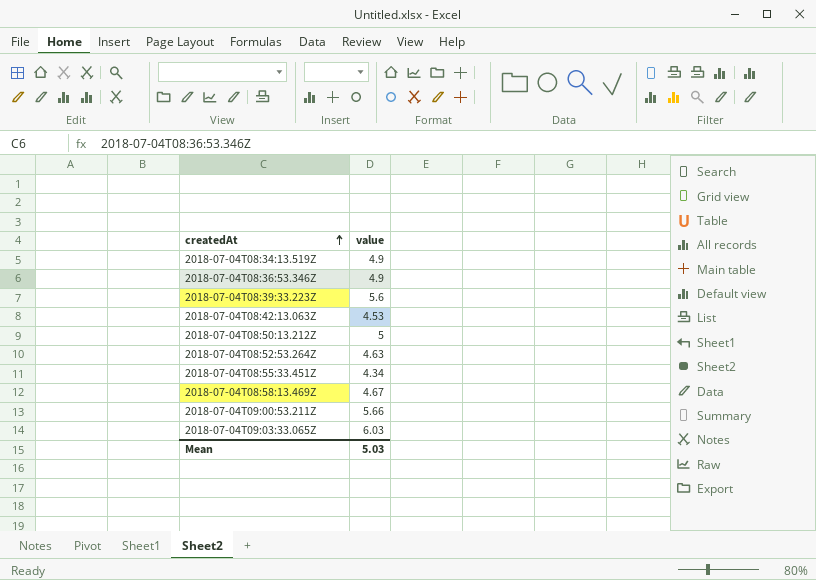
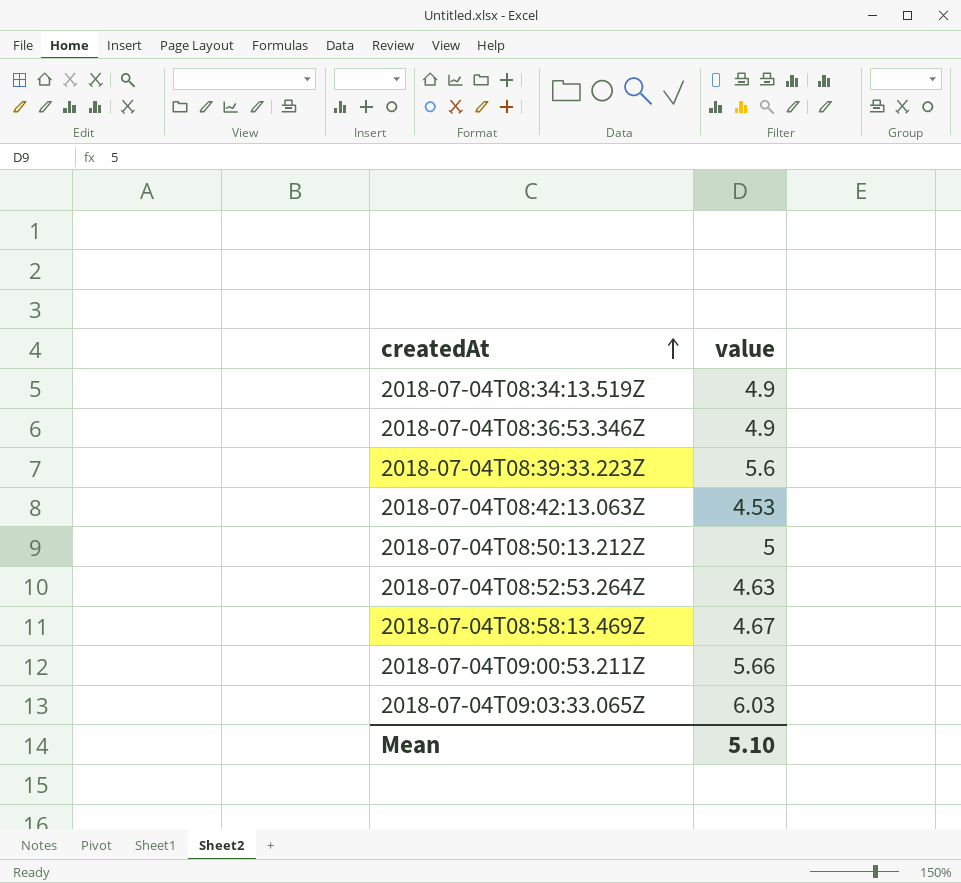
row 2018-07-04T08:55:33.451Z: 4.34 -> none
Mean | value: 5.03 -> 5.10

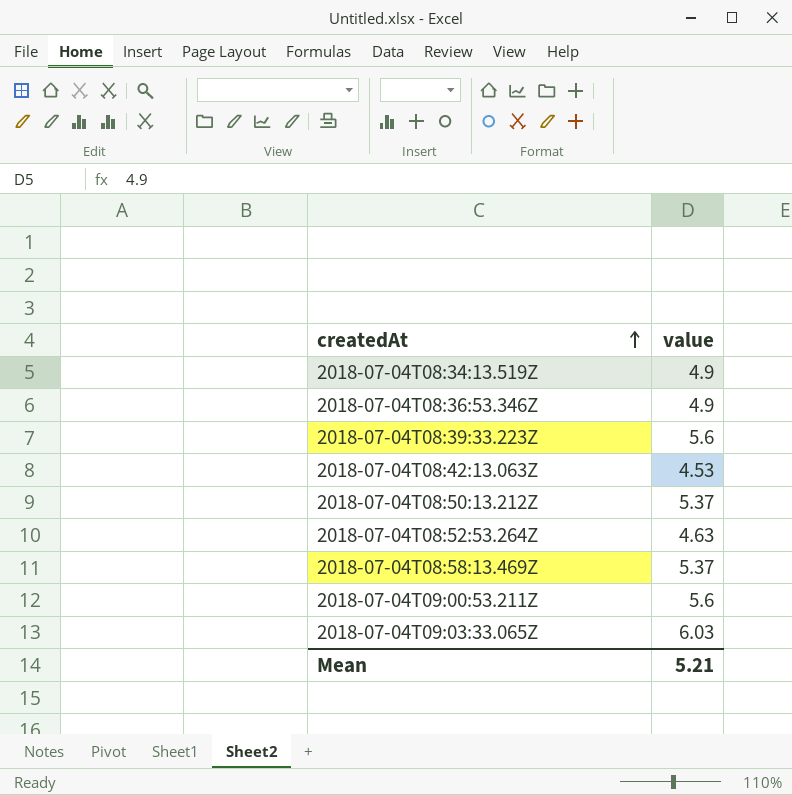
2018-07-04T08:50:13.212Z | value: 5 -> 5.37
2018-07-04T08:58:13.469Z | value: 4.67 -> 5.37
2018-07-04T09:00:53.211Z | value: 5.66 -> 5.6
Mean | value: 5.10 -> 5.21

